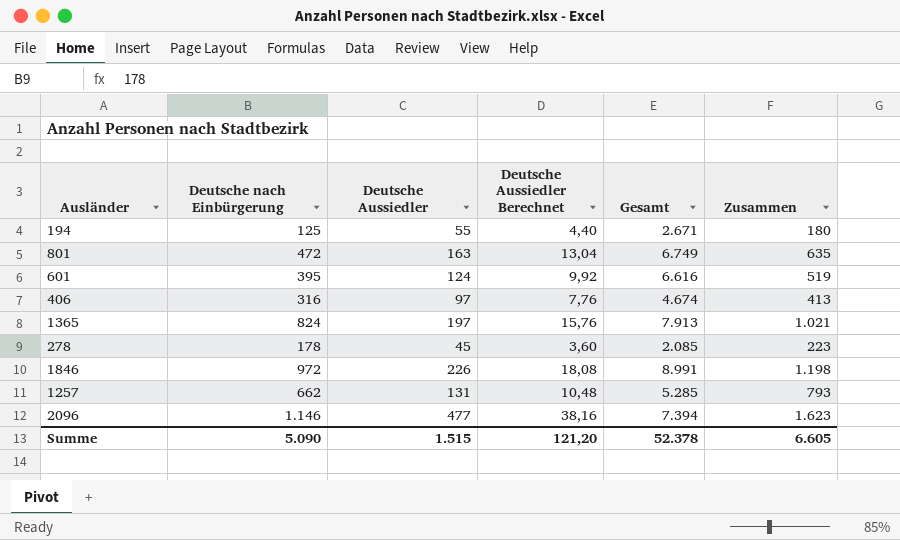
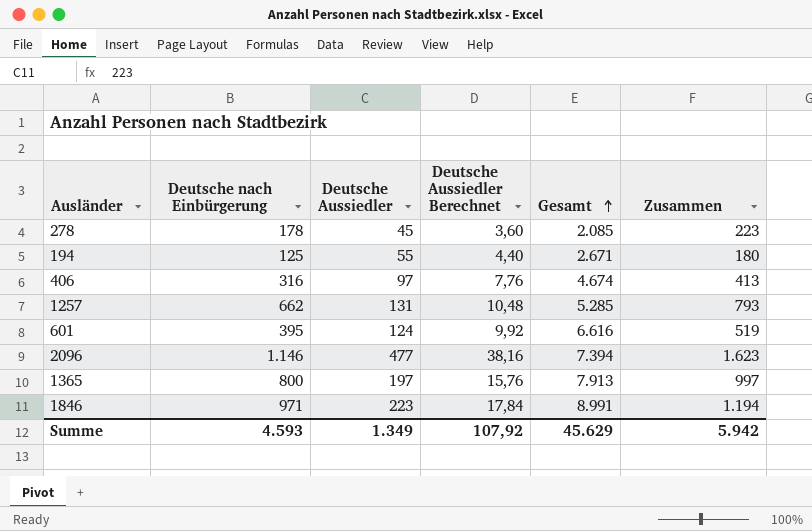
row order: none -> Gesamt ascending
row 801: 472 | 163 | 13,04 | 6.749 | 635 -> none
1365 | Deutsche nach Einbürgerung: 824 -> 800
1365 | Zusammen: 1.021 -> 997
1846 | Deutsche nach Einbürgerung: 972 -> 971
1846 | Deutsche Aussiedler: 226 -> 223
1846 | Deutsche Aussiedler Berechnet: 18,08 -> 17,84
1846 | Zusammen: 1.198 -> 1.194
Summe | Deutsche nach Einbürgerung: 5.090 -> 4.593
Summe | Deutsche Aussiedler: 1.515 -> 1.349
Summe | Deutsche Aussiedler Berechnet: 121,20 -> 107,92
Summe | Gesamt: 52.378 -> 45.629
Summe | Zusammen: 6.605 -> 5.942

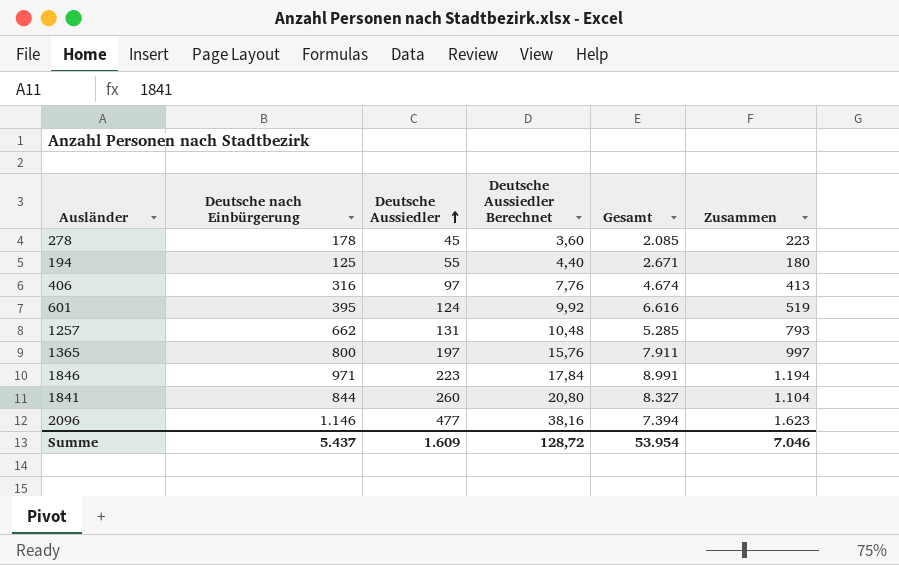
row order: Gesamt ascending -> Deutsche Aussiedler ascending
1365 | Gesamt: 7.913 -> 7.911
row 1841: none -> 844 | 260 | 20,80 | 8.327 | 1.104
Summe | Deutsche nach Einbürgerung: 4.593 -> 5.437
Summe | Deutsche Aussiedler: 1.349 -> 1.609
Summe | Deutsche Aussiedler Berechnet: 107,92 -> 128,72
Summe | Gesamt: 45.629 -> 53.954
Summe | Zusammen: 5.942 -> 7.046

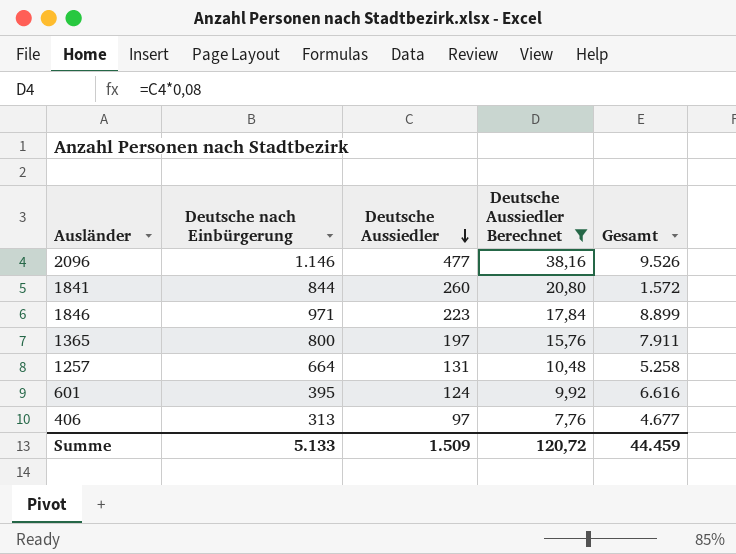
filter: none -> Deutsche Aussiedler Berechnet >= 7,76
row order: Deutsche Aussiedler ascending -> Deutsche Aussiedler descending
column Zusammen | formula: [Deutsche nach Einbürgerung] + [Deutsche Aussiedler] -> none
2096 | Gesamt: 7.394 -> 9.526
1841 | Gesamt: 8.327 -> 1.572
1846 | Gesamt: 8.991 -> 8.899
1257 | Deutsche nach Einbürgerung: 662 -> 664
1257 | Gesamt: 5.285 -> 5.258
406 | Deutsche nach Einbürgerung: 316 -> 313
406 | Gesamt: 4.674 -> 4.677
Summe | Deutsche nach Einbürgerung: 5.437 -> 5.133
Summe | Deutsche Aussiedler: 1.609 -> 1.509
Summe | Deutsche Aussiedler Berechnet: 128,72 -> 120,72
Summe | Gesamt: 53.954 -> 44.459

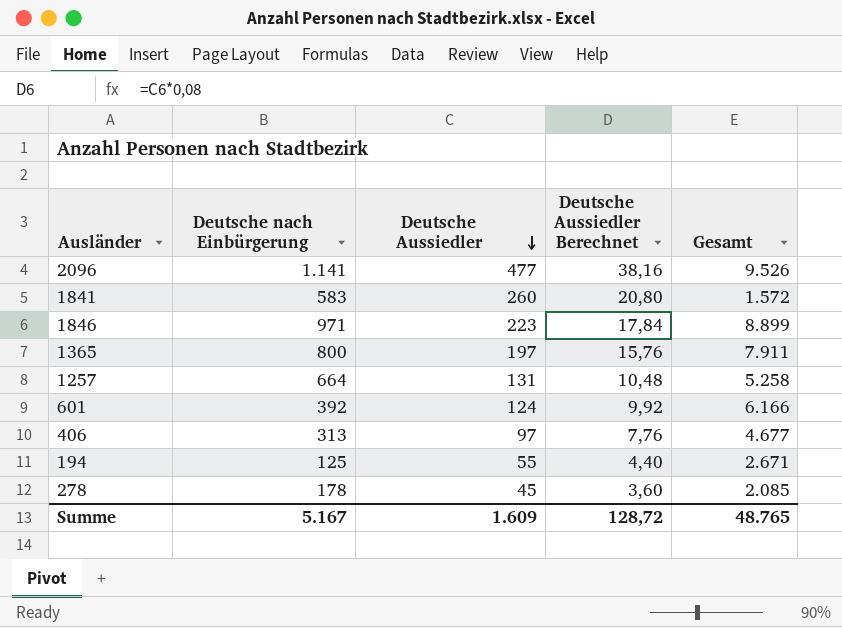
filter: Deutsche Aussiedler Berechnet >= 7,76 -> none
2096 | Deutsche nach Einbürgerung: 1.146 -> 1.141
1841 | Deutsche nach Einbürgerung: 844 -> 583
601 | Deutsche nach Einbürgerung: 395 -> 392
601 | Gesamt: 6.616 -> 6.166
Summe | Deutsche nach Einbürgerung: 5.133 -> 5.167
Summe | Deutsche Aussiedler: 1.509 -> 1.609
Summe | Deutsche Aussiedler Berechnet: 120,72 -> 128,72
Summe | Gesamt: 44.459 -> 48.765

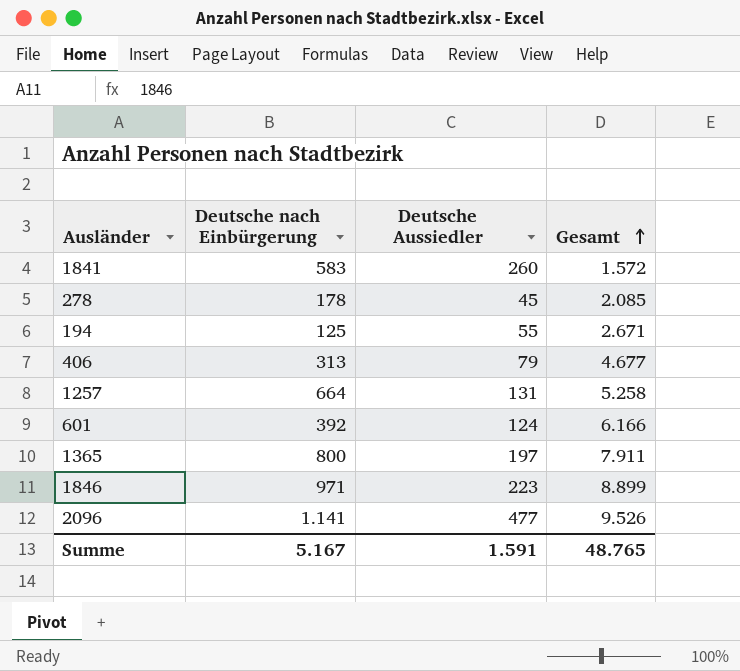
row order: Deutsche Aussiedler descending -> Gesamt ascending
column Deutsche Aussiedler Berechnet | formula: [Deutsche Aussiedler] * 0,08 -> none
406 | Deutsche Aussiedler: 97 -> 79
Summe | Deutsche Aussiedler: 1.609 -> 1.591

